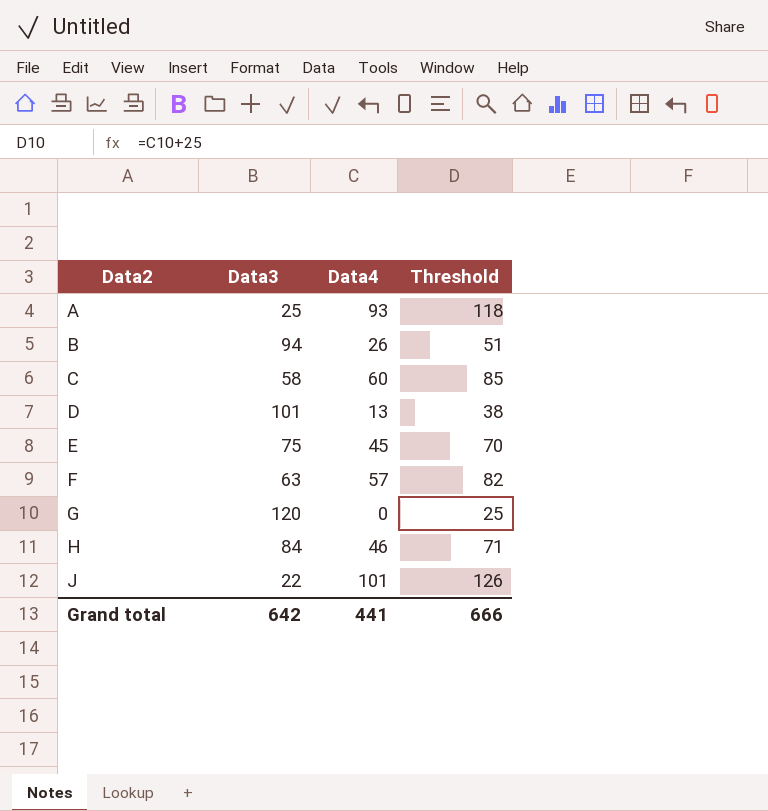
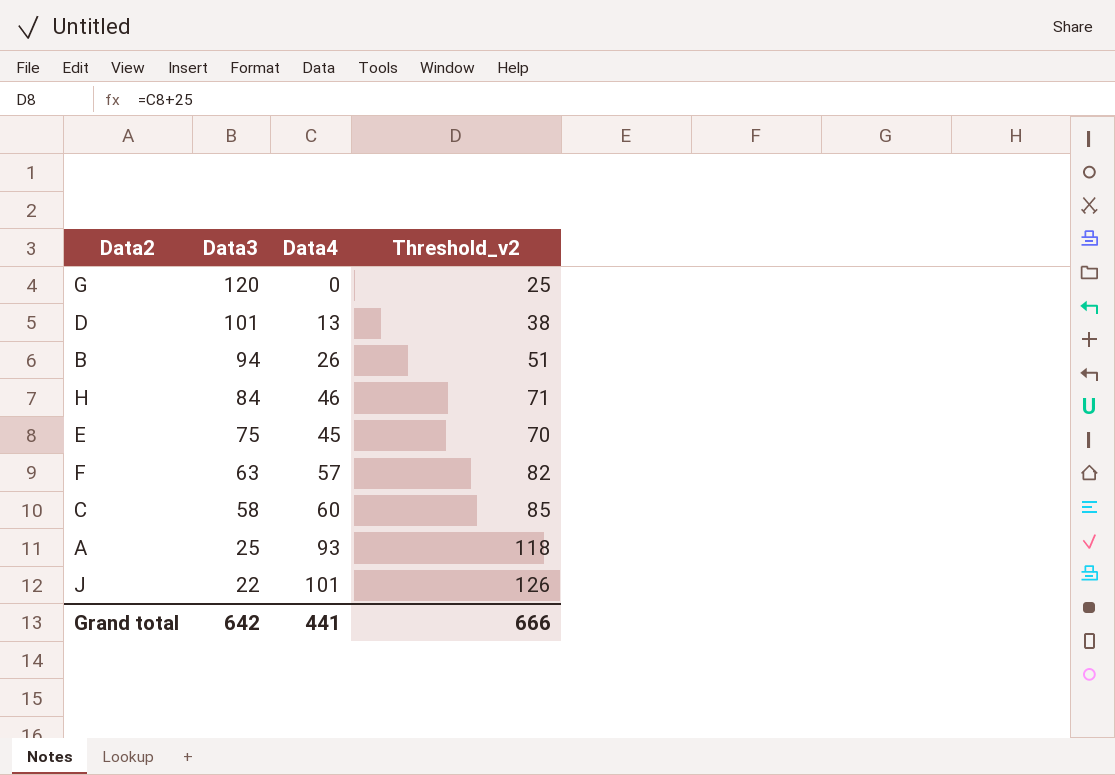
row order: Data2 ascending -> Data3 descending
column name: Threshold -> Threshold_v2

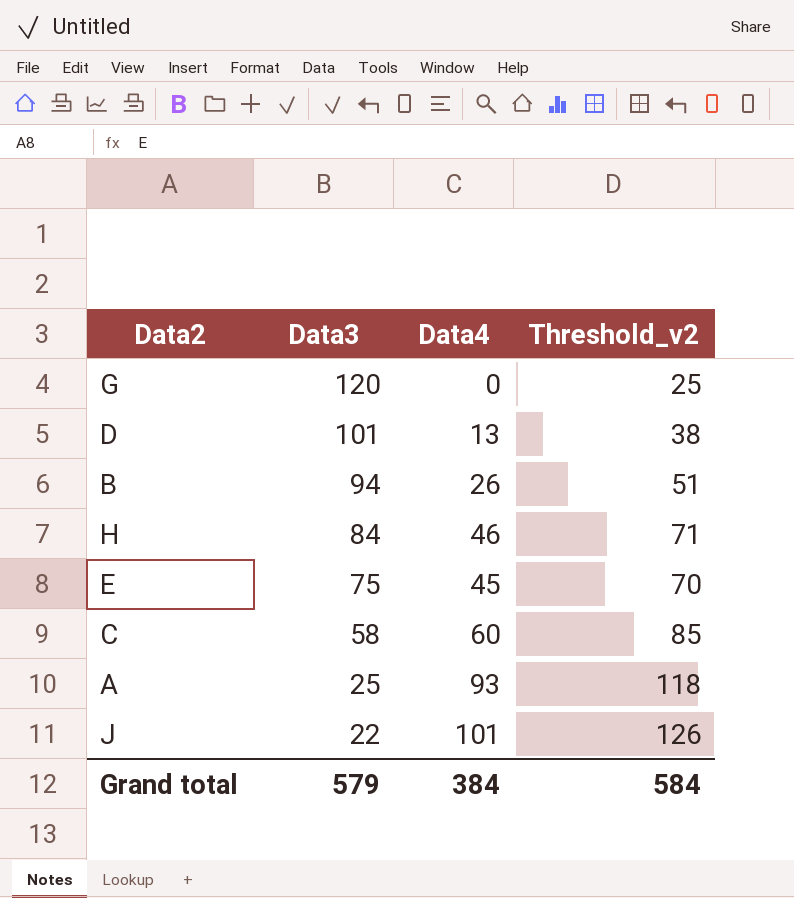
row F: 63 | 57 | 82 -> none
Grand total | Data3: 642 -> 579
Grand total | Data4: 441 -> 384
Grand total | Threshold_v2: 666 -> 584

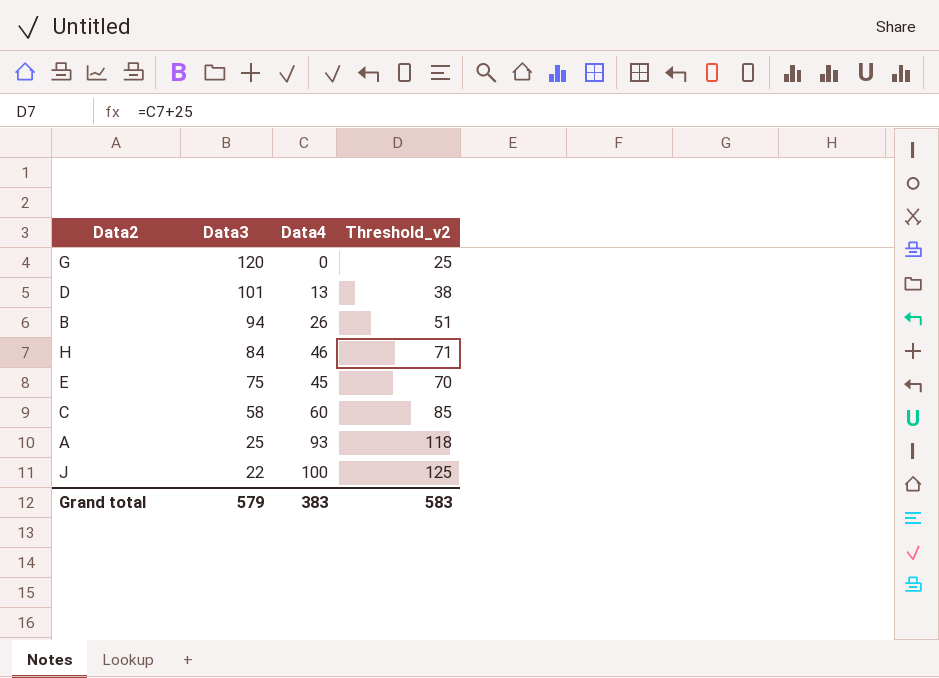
J | Data4: 101 -> 100
J | Threshold_v2: 126 -> 125
Grand total | Data4: 384 -> 383
Grand total | Threshold_v2: 584 -> 583

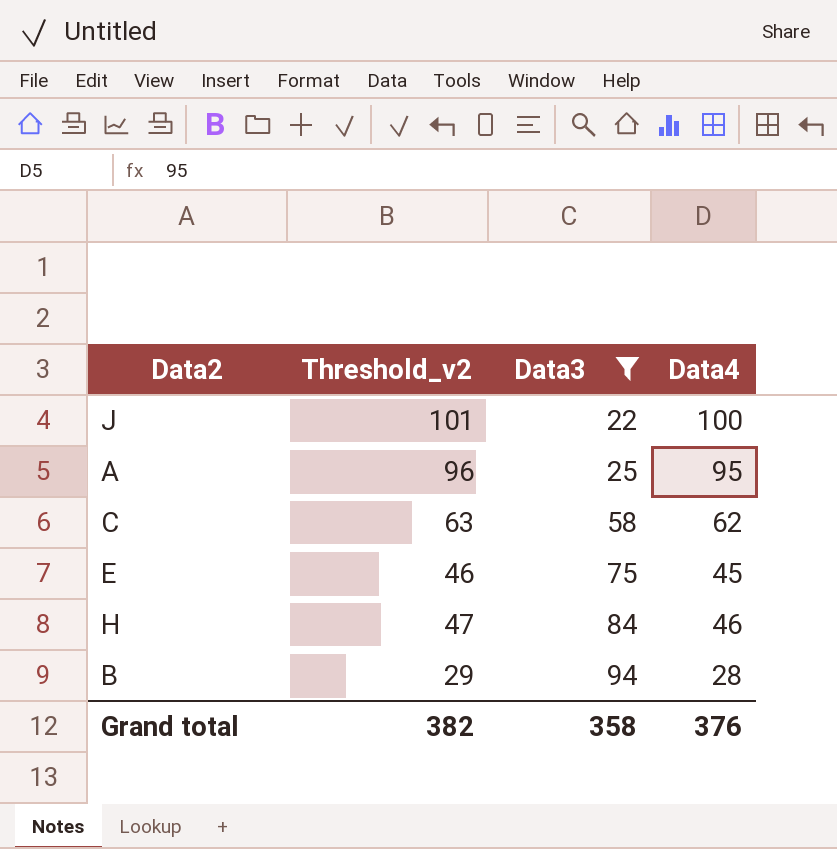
filter: none -> Data3 <= 94
row order: Data3 descending -> Data3 ascending
column Threshold_v2 | formula: [Data4] + 25 -> [Data4] + 1
column Threshold_v2 | position: 4 -> 2
A | Data4: 93 -> 95
C | Data4: 60 -> 62
B | Data4: 26 -> 28
Grand total | Threshold_v2: 583 -> 382
Grand total | Data3: 579 -> 358
Grand total | Data4: 383 -> 376

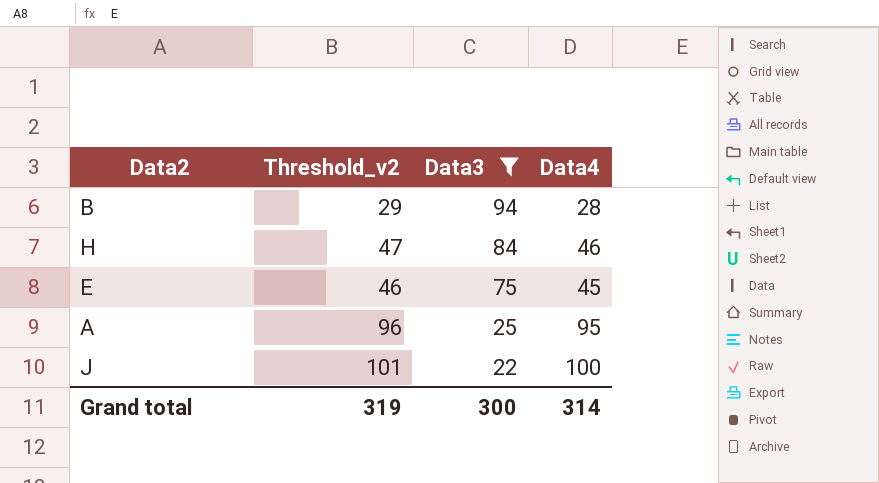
row order: Data3 ascending -> Data3 descending
row C: 63 | 58 | 62 -> none
Grand total | Threshold_v2: 382 -> 319
Grand total | Data3: 358 -> 300
Grand total | Data4: 376 -> 314

